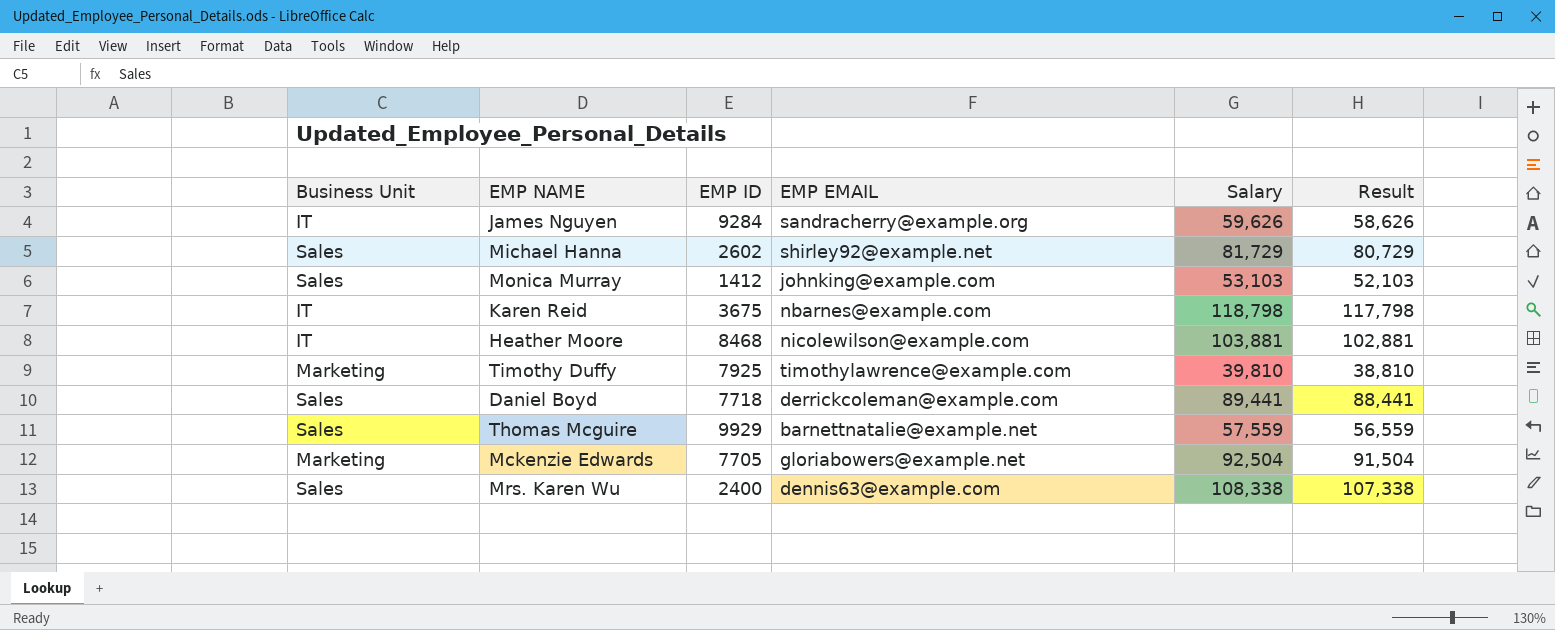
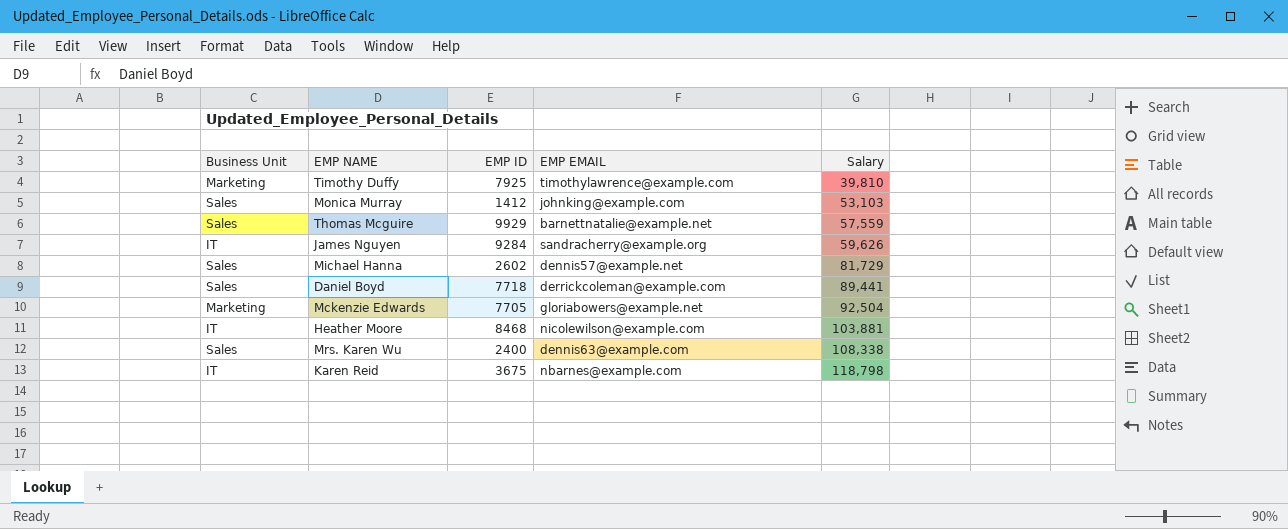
row order: none -> Salary ascending
column Result | formula: [Salary] - 1000 -> none
Michael Hanna | EMP EMAIL: shirley92@example.net -> dennis57@example.net

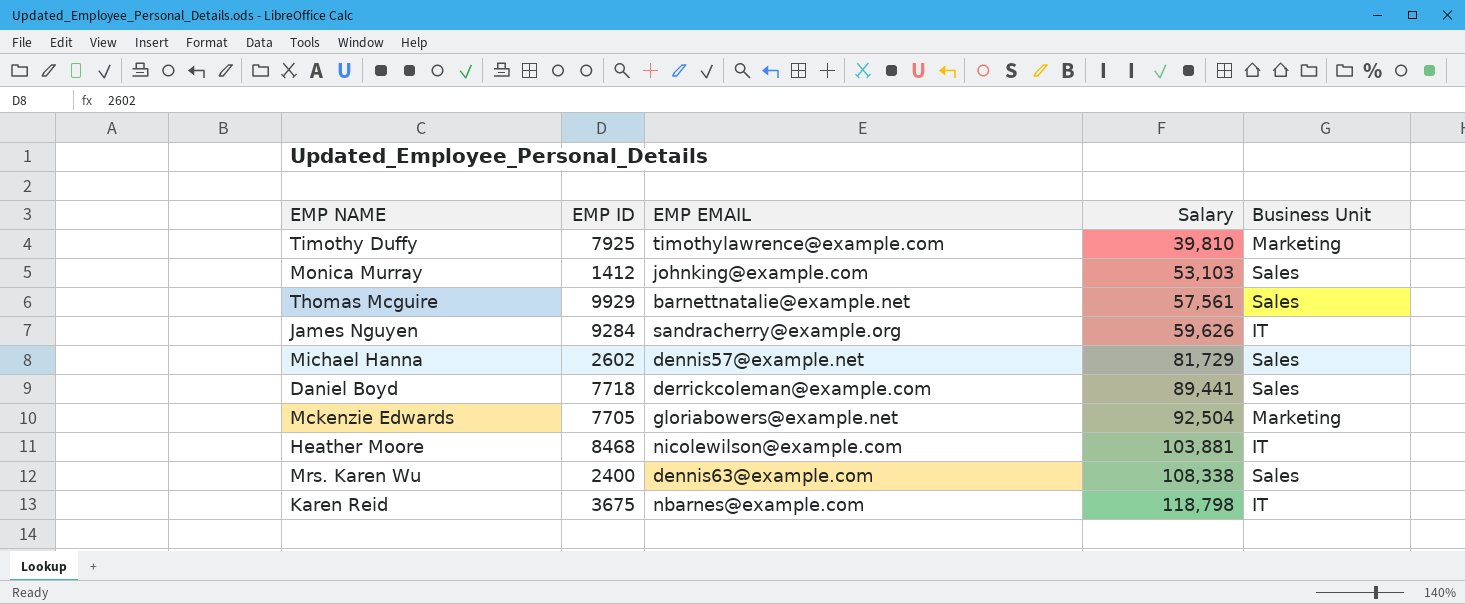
column Business Unit | position: 1 -> 5
Thomas Mcguire | Salary: 57,559 -> 57,561

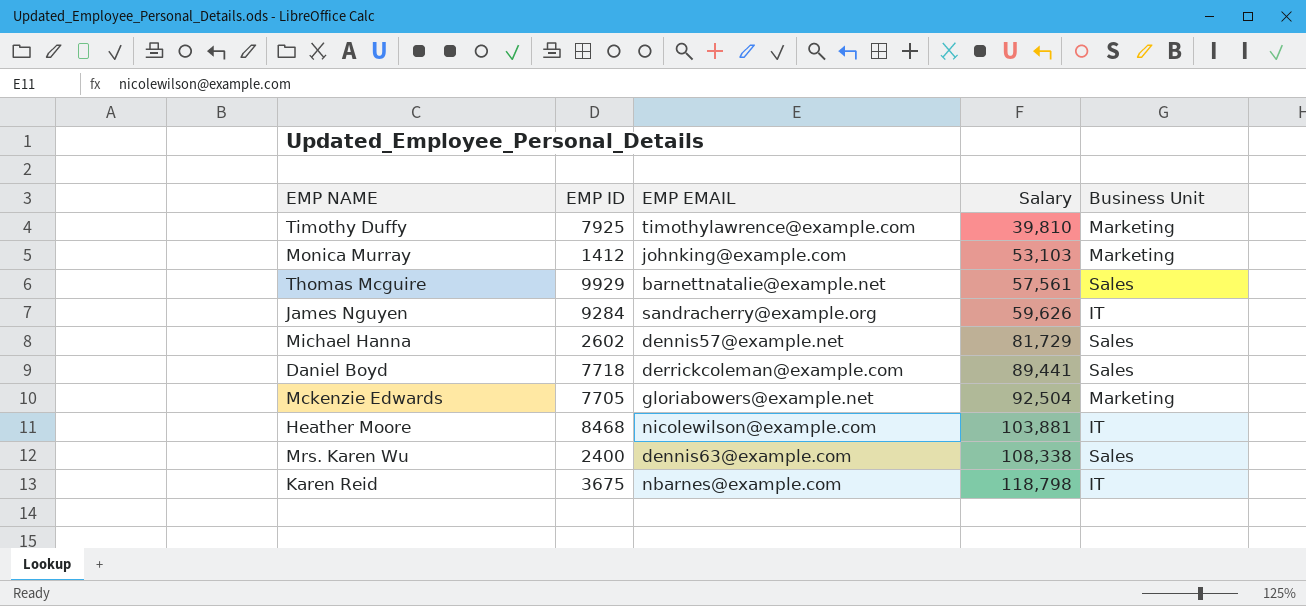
Monica Murray | Business Unit: Sales -> Marketing

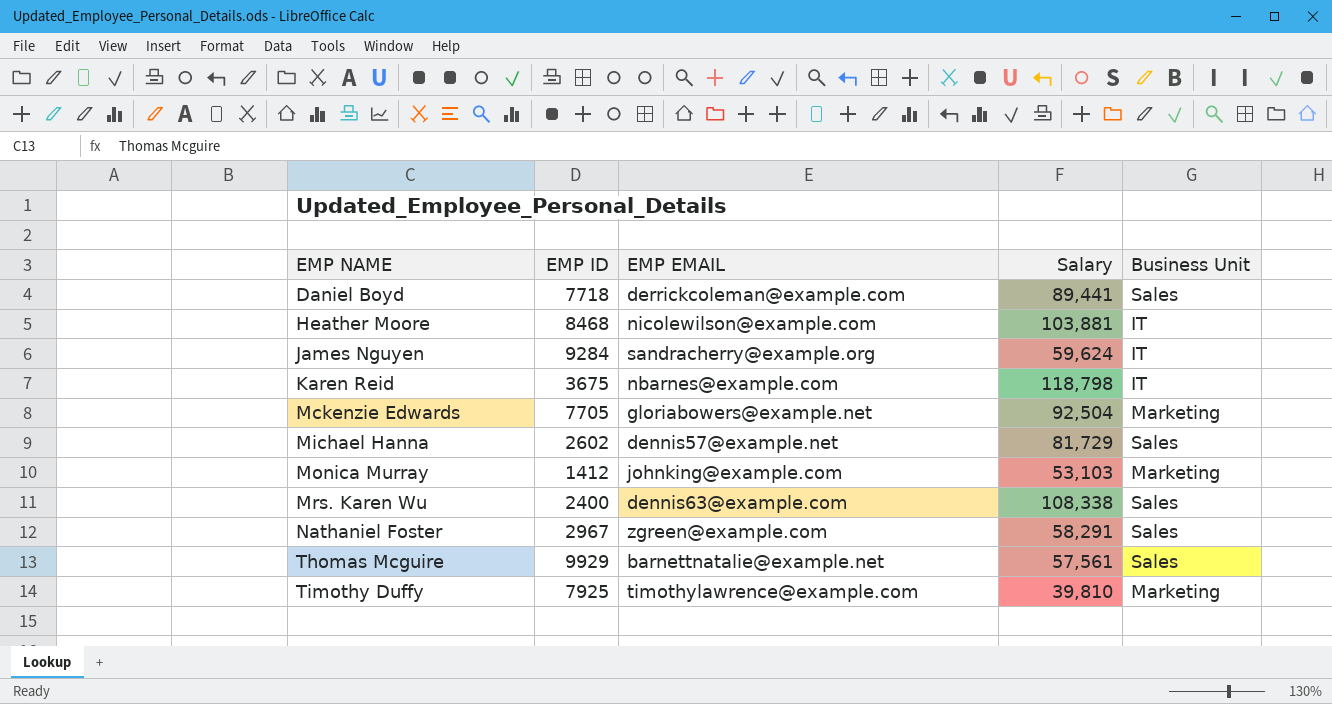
row order: Salary ascending -> EMP NAME ascending
James Nguyen | Salary: 59,626 -> 59,624
row Nathaniel Foster: none -> 2967 | zgreen@example.com | 58,291 | Sales

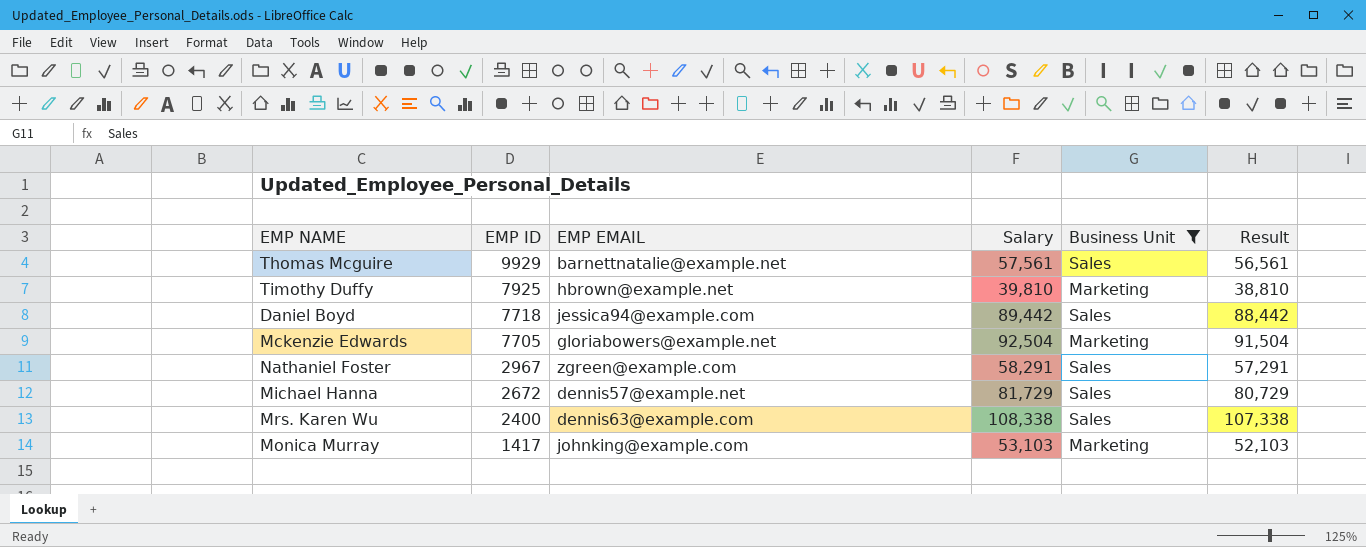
filter: none -> Business Unit != IT
row order: EMP NAME ascending -> EMP ID descending
column Result | formula: none -> [Salary] - 1000
Timothy Duffy | EMP EMAIL: timothylawrence@example.com -> hbrown@example.net
Daniel Boyd | EMP EMAIL: derrickcoleman@example.com -> jessica94@example.com
Daniel Boyd | Salary: 89,441 -> 89,442
Michael Hanna | EMP ID: 2602 -> 2672
Monica Murray | EMP ID: 1412 -> 1417

